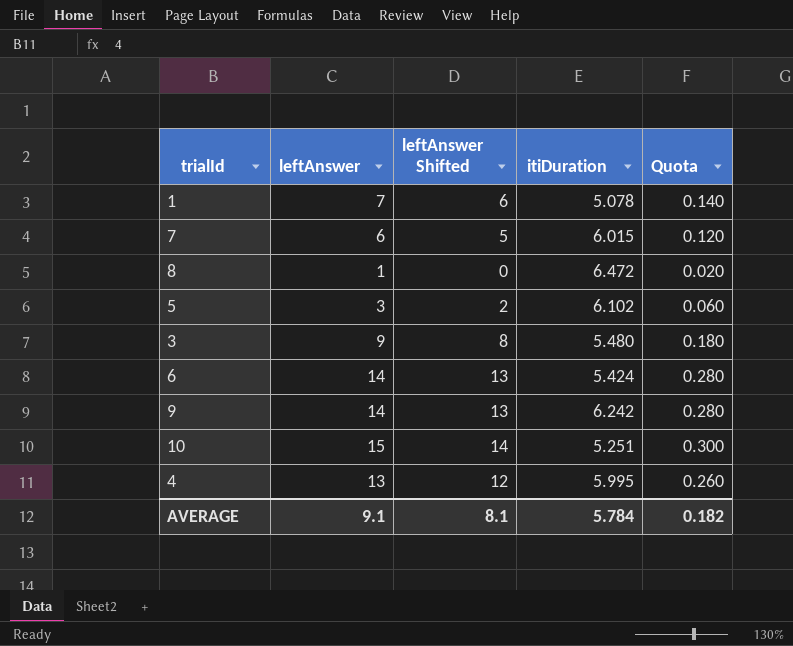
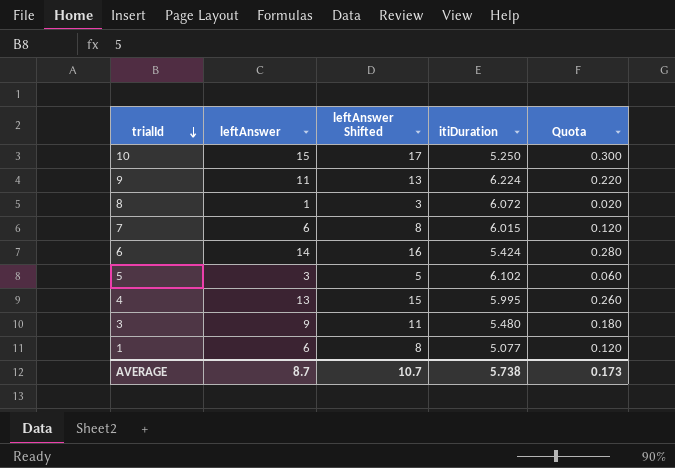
row order: none -> trialId descending
column leftAnswer Shifted | formula: [leftAnswer] - 1 -> [leftAnswer] + 2
10 | itiDuration: 5.251 -> 5.250
9 | leftAnswer: 14 -> 11
9 | itiDuration: 6.242 -> 6.224
9 | Quota: 0.280 -> 0.220
8 | itiDuration: 6.472 -> 6.072
1 | leftAnswer: 7 -> 6
1 | itiDuration: 5.078 -> 5.077
1 | Quota: 0.140 -> 0.120
AVERAGE | leftAnswer: 9.1 -> 8.7
AVERAGE | leftAnswer Shifted: 8.1 -> 10.7
AVERAGE | itiDuration: 5.784 -> 5.738
AVERAGE | Quota: 0.182 -> 0.173

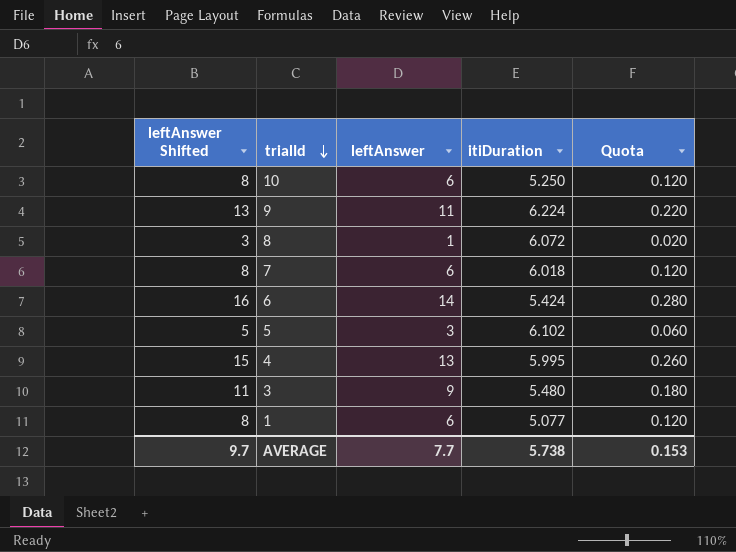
column leftAnswer Shifted | position: 3 -> 1
10 | leftAnswer Shifted: 17 -> 8
10 | leftAnswer: 15 -> 6
10 | Quota: 0.300 -> 0.120
7 | itiDuration: 6.015 -> 6.018
AVERAGE | leftAnswer Shifted: 10.7 -> 9.7
AVERAGE | leftAnswer: 8.7 -> 7.7
AVERAGE | Quota: 0.173 -> 0.153

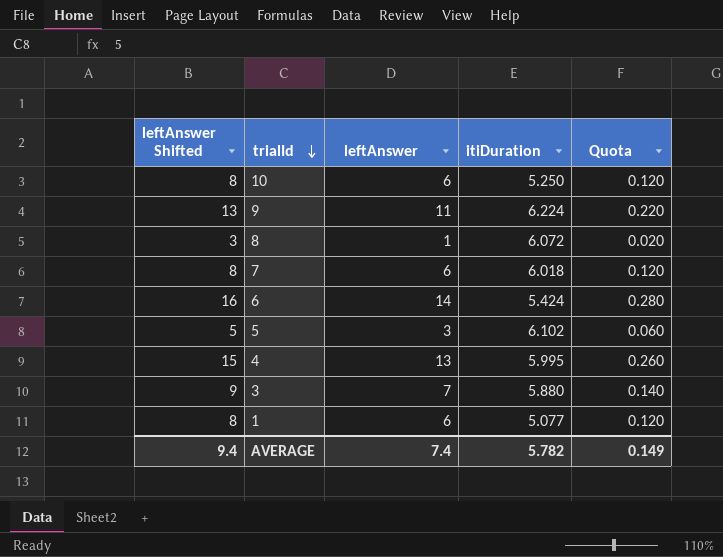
3 | leftAnswer Shifted: 11 -> 9
3 | leftAnswer: 9 -> 7
3 | itiDuration: 5.480 -> 5.880
3 | Quota: 0.180 -> 0.140
AVERAGE | leftAnswer Shifted: 9.7 -> 9.4
AVERAGE | leftAnswer: 7.7 -> 7.4
AVERAGE | itiDuration: 5.738 -> 5.782
AVERAGE | Quota: 0.153 -> 0.149

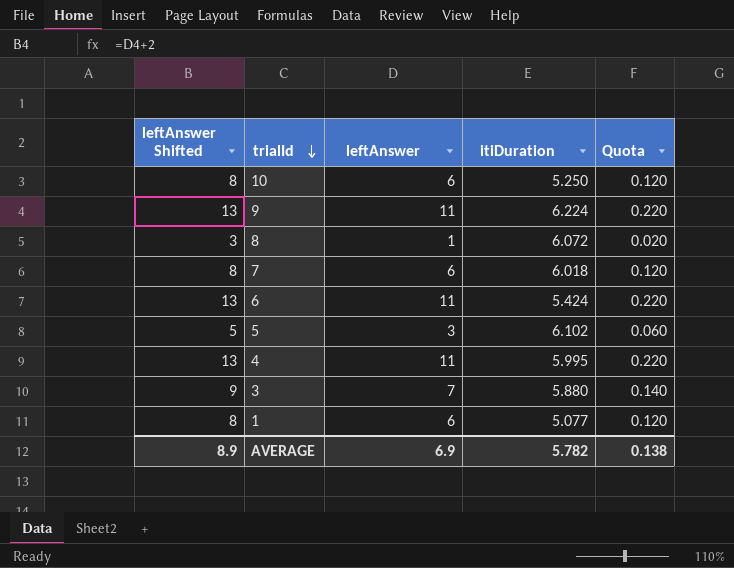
6 | leftAnswer Shifted: 16 -> 13
6 | leftAnswer: 14 -> 11
6 | Quota: 0.280 -> 0.220
4 | leftAnswer Shifted: 15 -> 13
4 | leftAnswer: 13 -> 11
4 | Quota: 0.260 -> 0.220
AVERAGE | leftAnswer Shifted: 9.4 -> 8.9
AVERAGE | leftAnswer: 7.4 -> 6.9
AVERAGE | Quota: 0.149 -> 0.138

